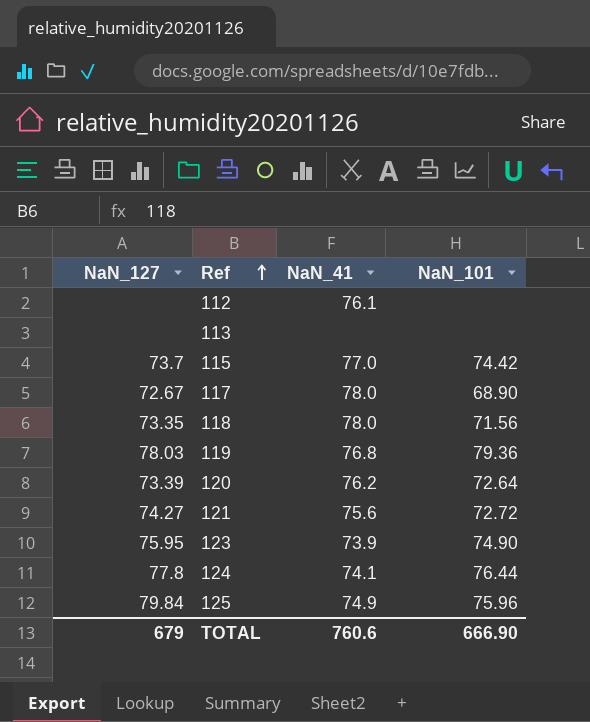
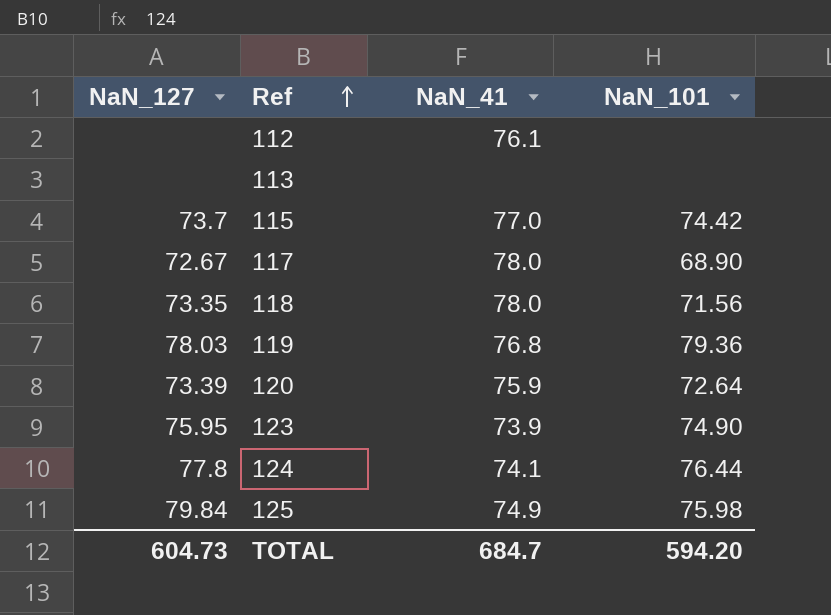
row 121: 74.27 | 75.6 | 72.72 -> none
120 | NaN_41: 76.2 -> 75.9
125 | NaN_101: 75.96 -> 75.98
TOTAL | NaN_127: 679 -> 604.73
TOTAL | NaN_41: 760.6 -> 684.7
TOTAL | NaN_101: 666.90 -> 594.20

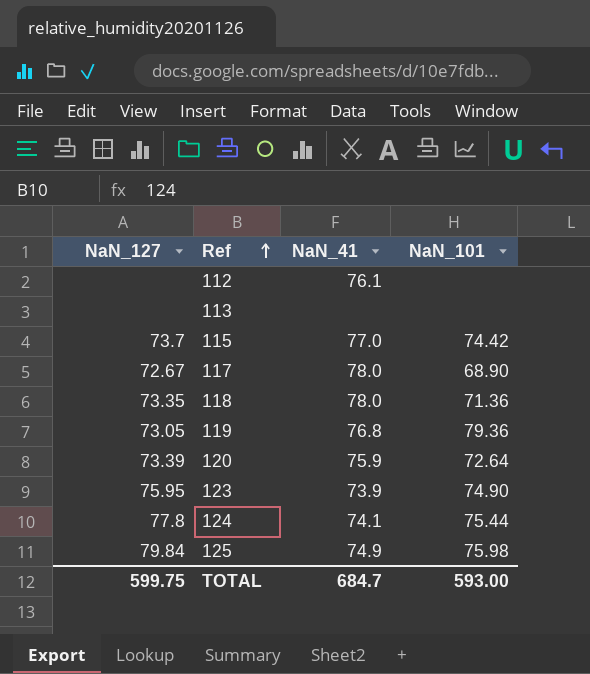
118 | NaN_101: 71.56 -> 71.36
119 | NaN_127: 78.03 -> 73.05
124 | NaN_101: 76.44 -> 75.44
TOTAL | NaN_127: 604.73 -> 599.75
TOTAL | NaN_101: 594.20 -> 593.00

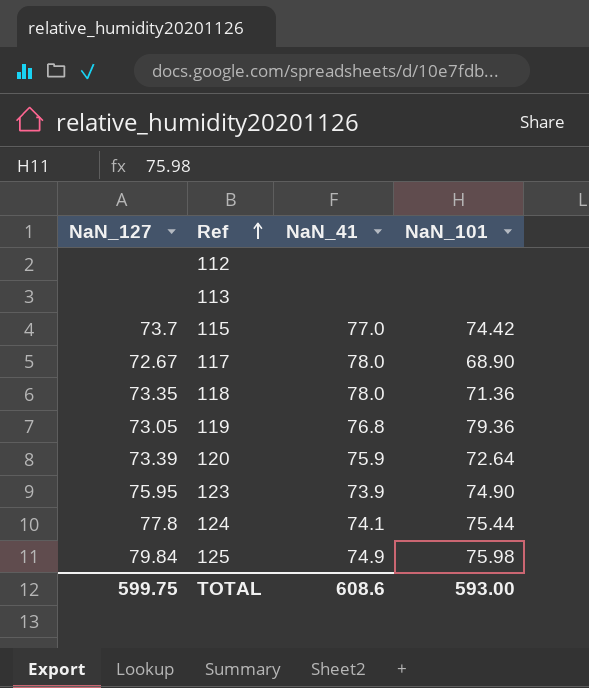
112 | NaN_41: 76.1 -> none
TOTAL | NaN_41: 684.7 -> 608.6

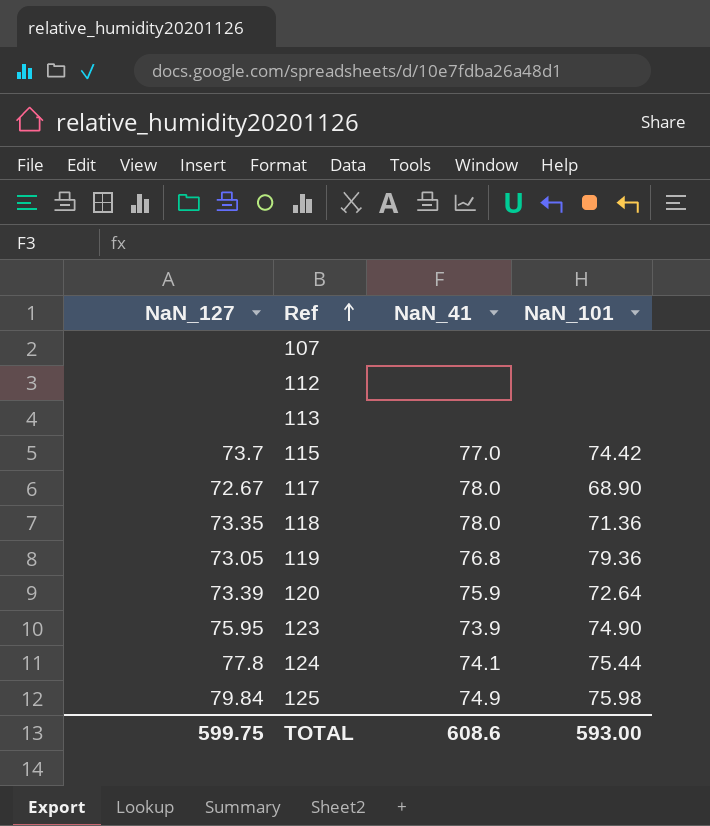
row 107: none -> none | none | none

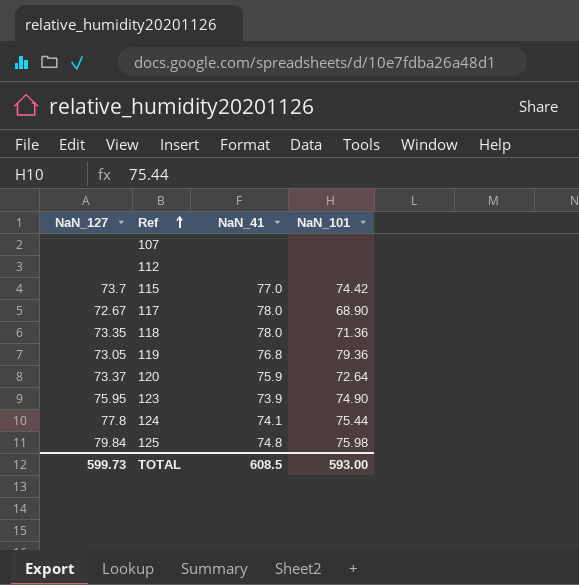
row 113: none | none | none -> none
120 | NaN_127: 73.39 -> 73.37
125 | NaN_41: 74.9 -> 74.8
TOTAL | NaN_127: 599.75 -> 599.73
TOTAL | NaN_41: 608.6 -> 608.5

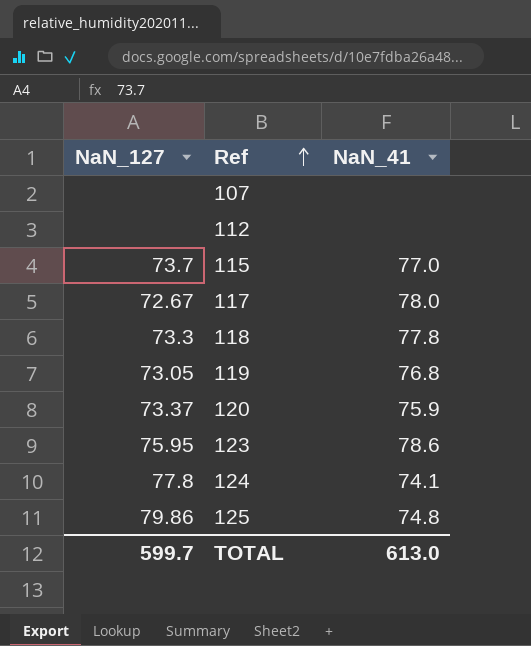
column NaN_101 | position: 4 -> none
118 | NaN_127: 73.35 -> 73.3
118 | NaN_41: 78.0 -> 77.8
123 | NaN_41: 73.9 -> 78.6
125 | NaN_127: 79.84 -> 79.86
TOTAL | NaN_127: 599.73 -> 599.7
TOTAL | NaN_41: 608.5 -> 613.0

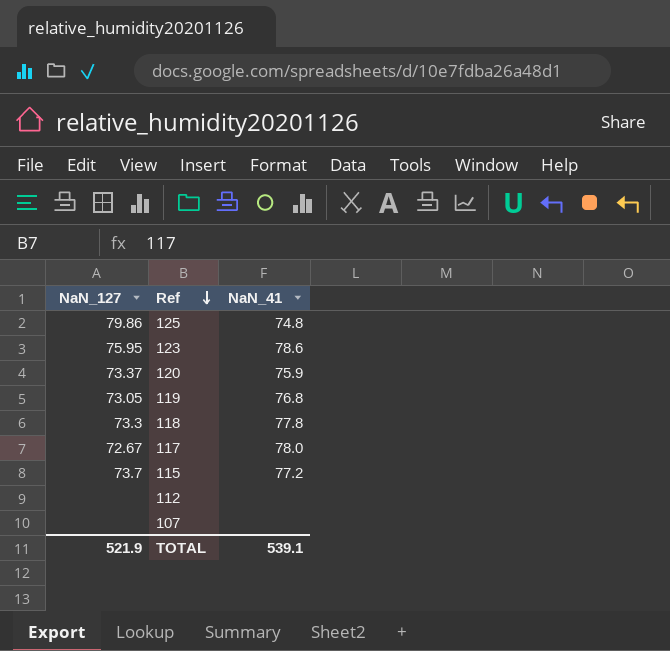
row order: Ref ascending -> Ref descending
row 124: 77.8 | 74.1 -> none
115 | NaN_41: 77.0 -> 77.2
TOTAL | NaN_127: 599.7 -> 521.9
TOTAL | NaN_41: 613.0 -> 539.1

